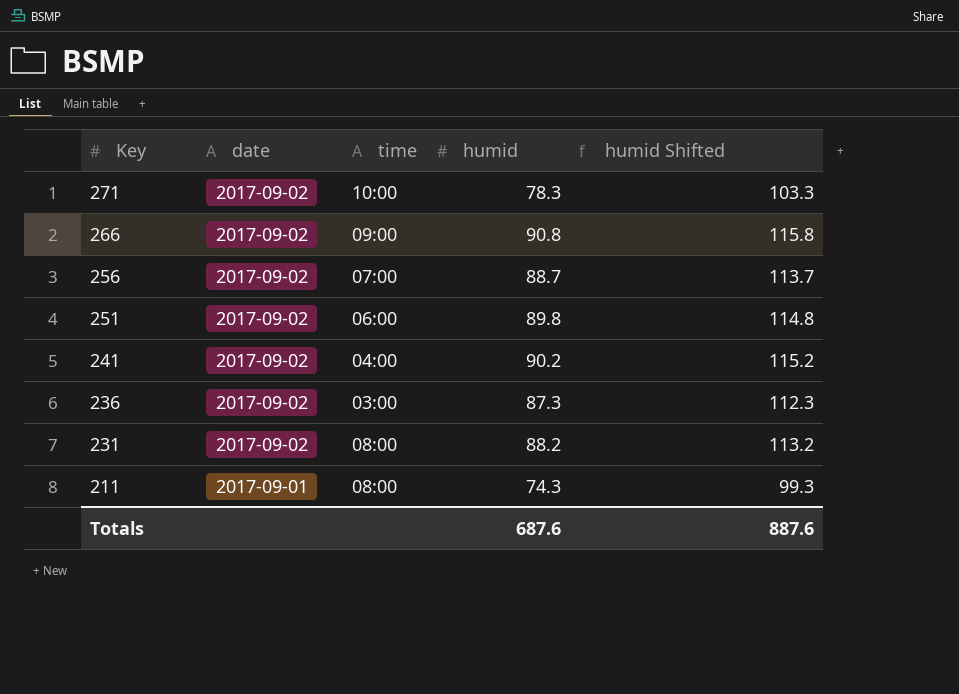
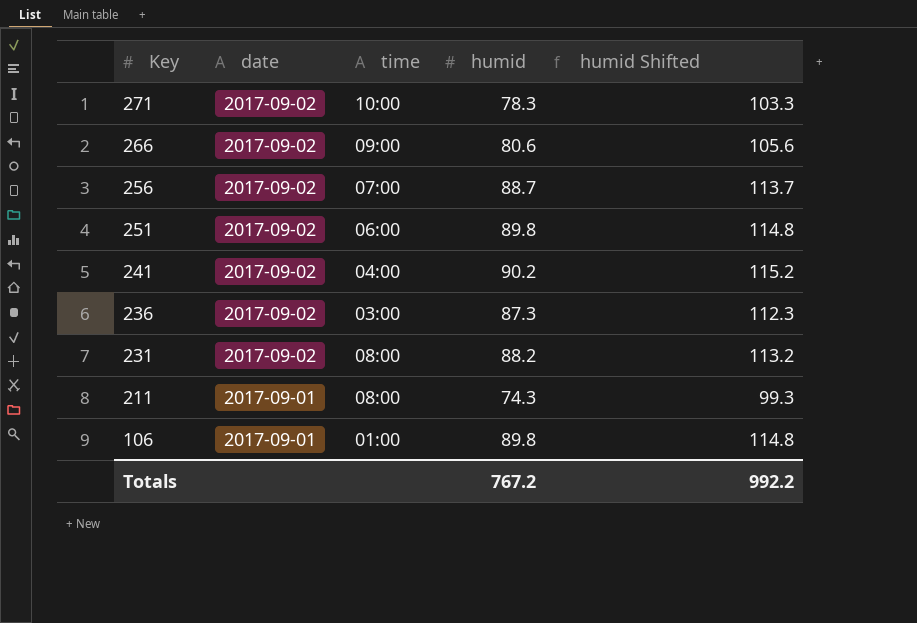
266 | humid: 90.8 -> 80.6
266 | humid Shifted: 115.8 -> 105.6
row 106: none -> 2017-09-01 | 01:00 | 89.8 | 114.8
Totals | humid: 687.6 -> 767.2
Totals | humid Shifted: 887.6 -> 992.2

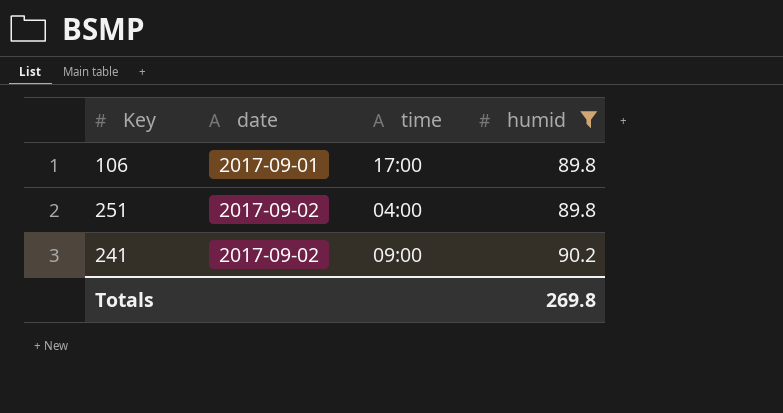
filter: none -> humid >= 89.8
row order: Key descending -> date ascending
column humid Shifted | formula: [humid] + 25 -> none
106 | time: 01:00 -> 17:00
251 | time: 06:00 -> 04:00
241 | time: 04:00 -> 09:00
Totals | humid: 767.2 -> 269.8

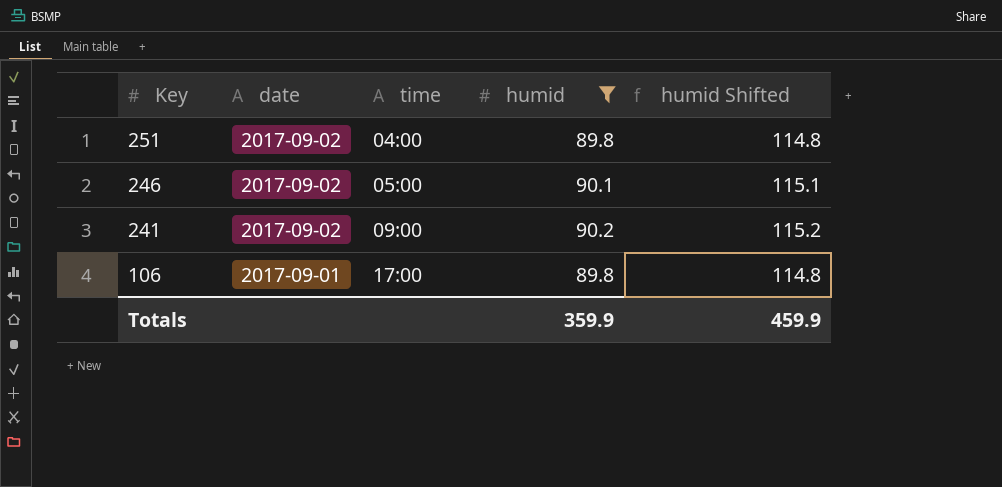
row order: date ascending -> Key descending
column humid Shifted | formula: none -> [humid] + 25
row 246: none -> 2017-09-02 | 05:00 | 90.1 | 115.1
Totals | humid: 269.8 -> 359.9

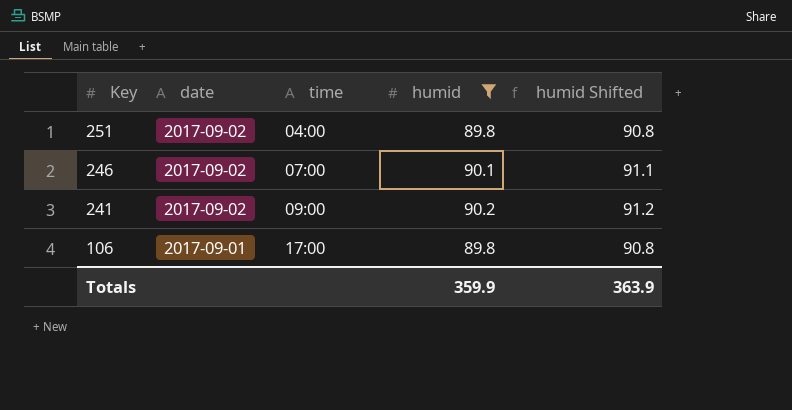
column humid Shifted | formula: [humid] + 25 -> [humid] + 1
246 | time: 05:00 -> 07:00
Totals | humid Shifted: 459.9 -> 363.9

